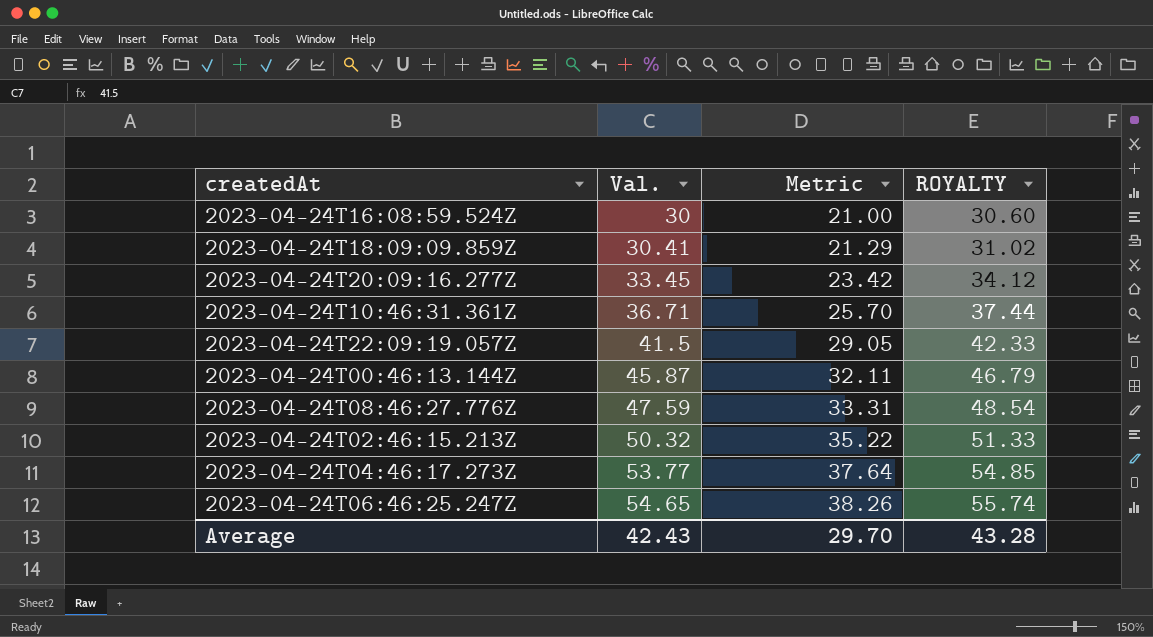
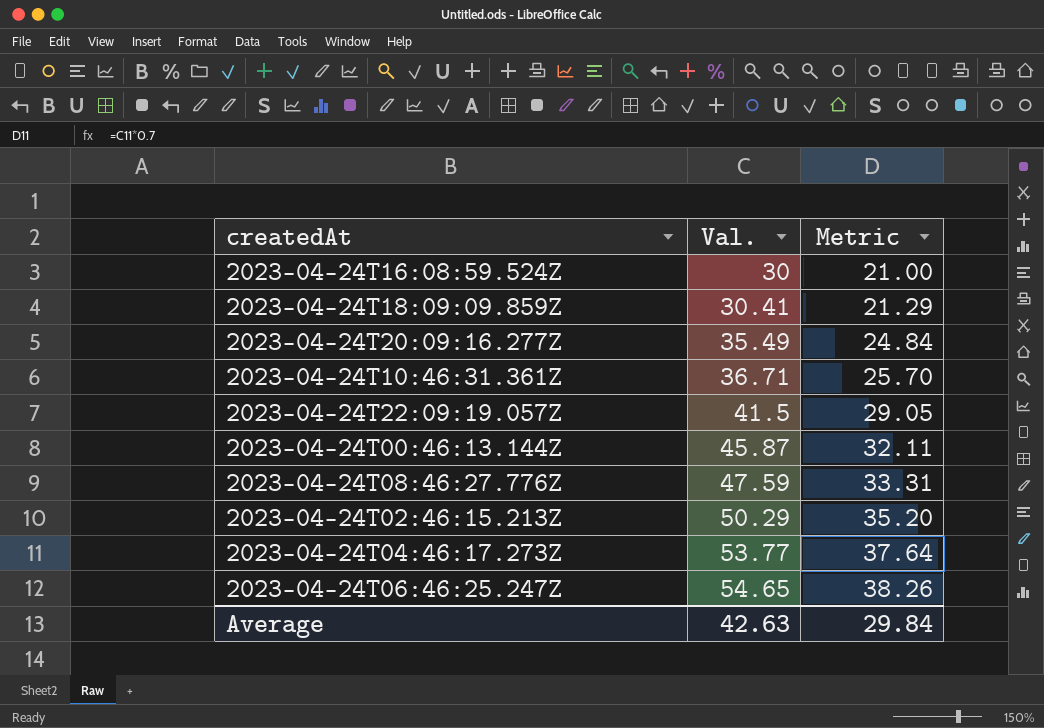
column ROYALTY | formula: [Val.] * 1.02 -> none
2023-04-24T20:09:16.277Z | Val.: 33.45 -> 35.49
2023-04-24T20:09:16.277Z | Metric: 23.42 -> 24.84
2023-04-24T02:46:15.213Z | Val.: 50.32 -> 50.29
2023-04-24T02:46:15.213Z | Metric: 35.22 -> 35.20
Average | Val.: 42.43 -> 42.63
Average | Metric: 29.70 -> 29.84

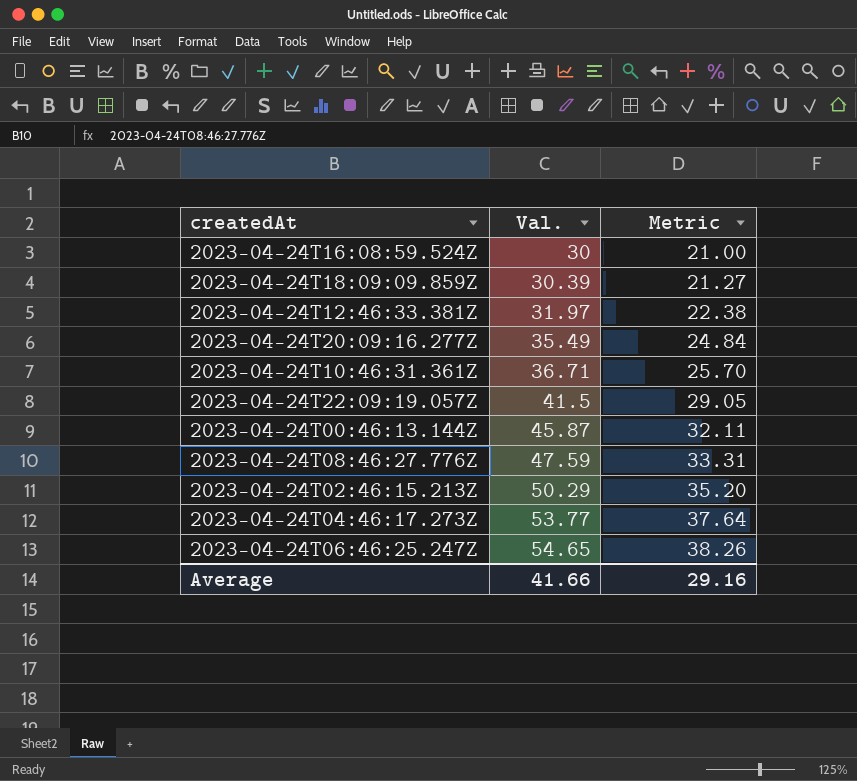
2023-04-24T18:09:09.859Z | Val.: 30.41 -> 30.39
2023-04-24T18:09:09.859Z | Metric: 21.29 -> 21.27
row 2023-04-24T12:46:33.381Z: none -> 31.97 | 22.38
Average | Val.: 42.63 -> 41.66
Average | Metric: 29.84 -> 29.16

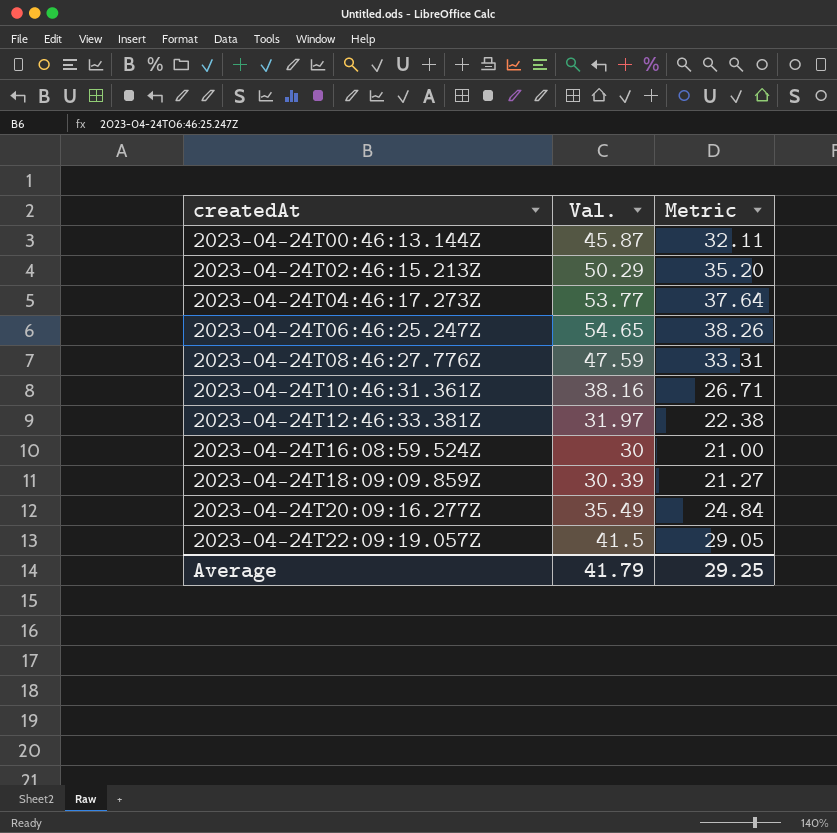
row order: Val. ascending -> createdAt ascending
2023-04-24T10:46:31.361Z | Val.: 36.71 -> 38.16
2023-04-24T10:46:31.361Z | Metric: 25.70 -> 26.71
Average | Val.: 41.66 -> 41.79
Average | Metric: 29.16 -> 29.25

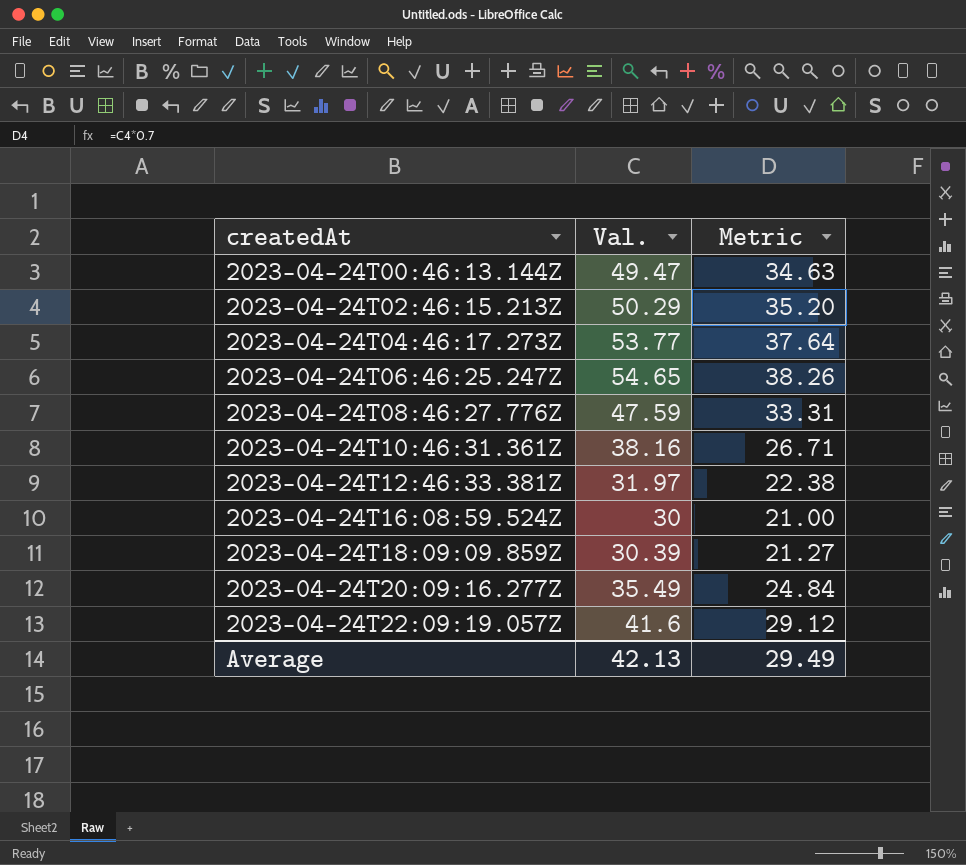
2023-04-24T00:46:13.144Z | Val.: 45.87 -> 49.47
2023-04-24T00:46:13.144Z | Metric: 32.11 -> 34.63
2023-04-24T22:09:19.057Z | Val.: 41.5 -> 41.6
2023-04-24T22:09:19.057Z | Metric: 29.05 -> 29.12
Average | Val.: 41.79 -> 42.13
Average | Metric: 29.25 -> 29.49

